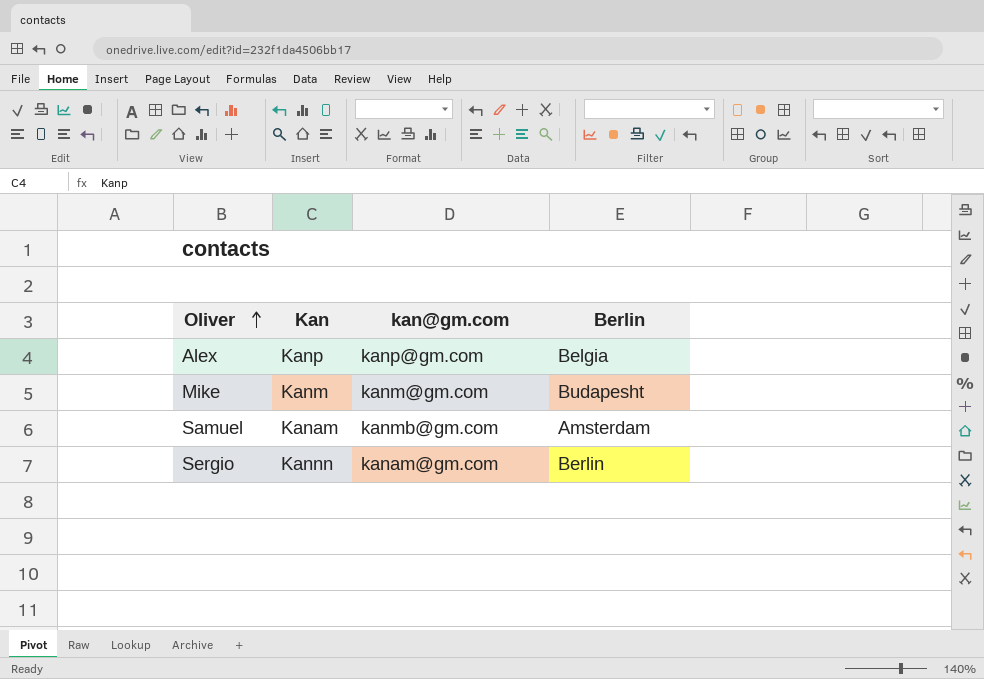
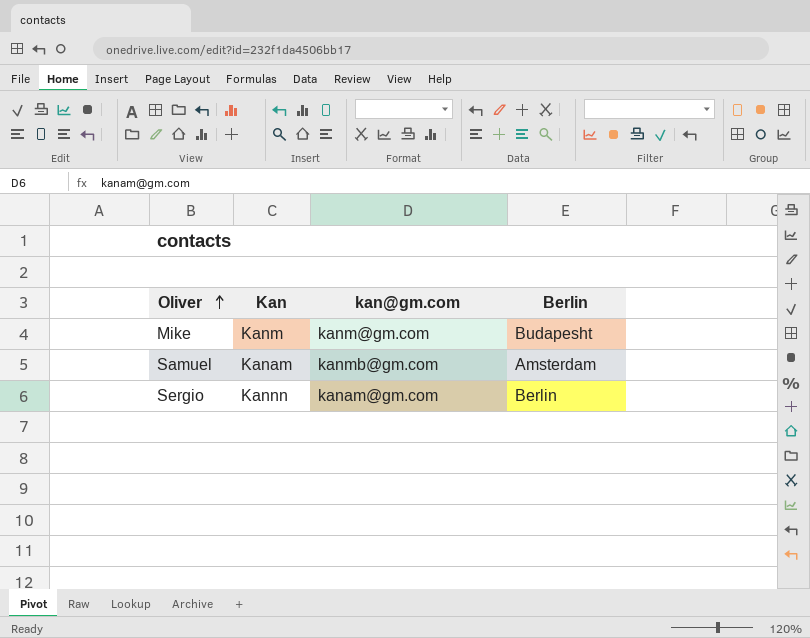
row Alex: Kanp | kanp@gm.com | Belgia -> none

